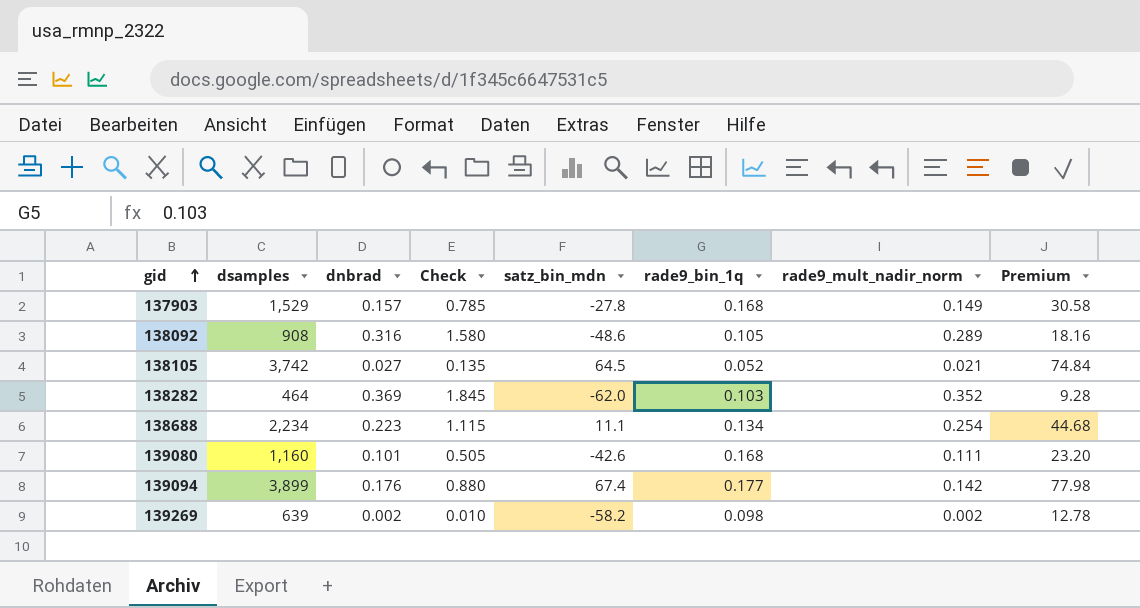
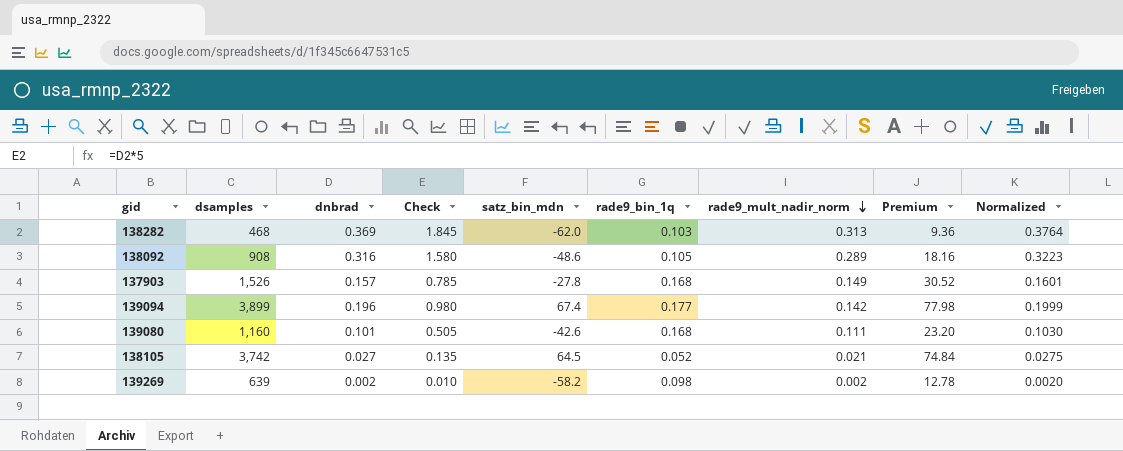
row order: gid ascending -> rade9_mult_nadir_norm descending
column Normalized | formula: none -> [dnbrad] * 1.02
row 138688: 2,234 | 0.223 | 1.115 | 11.1 | 0.134 | 0.254 | 44.68 -> none
138282 | dsamples: 464 -> 468
138282 | rade9_mult_nadir_norm: 0.352 -> 0.313
138282 | Premium: 9.28 -> 9.36
137903 | dsamples: 1,529 -> 1,526
137903 | Premium: 30.58 -> 30.52
139094 | dnbrad: 0.176 -> 0.196
139094 | Check: 0.880 -> 0.980

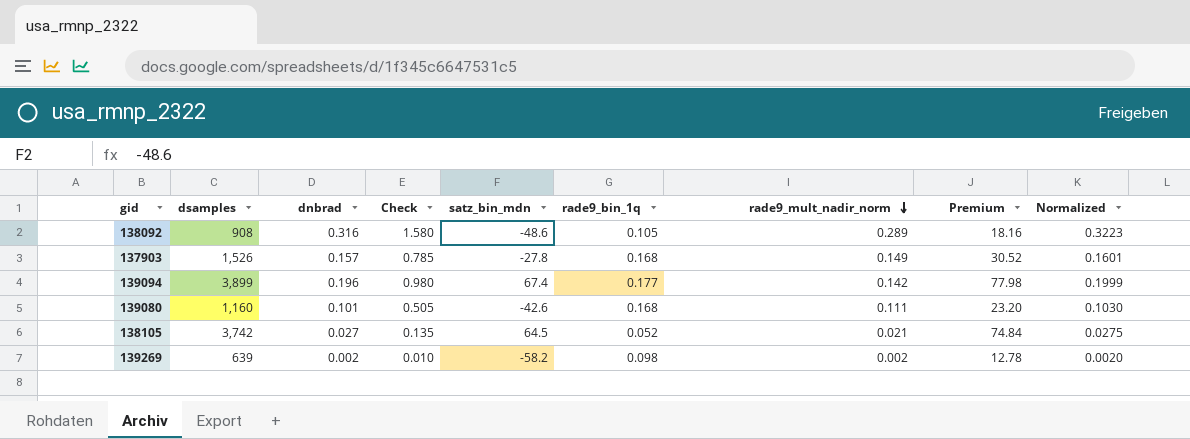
row 138282: 468 | 0.369 | 1.845 | -62.0 | 0.103 | 0.313 | 9.36 | 0.3764 -> none

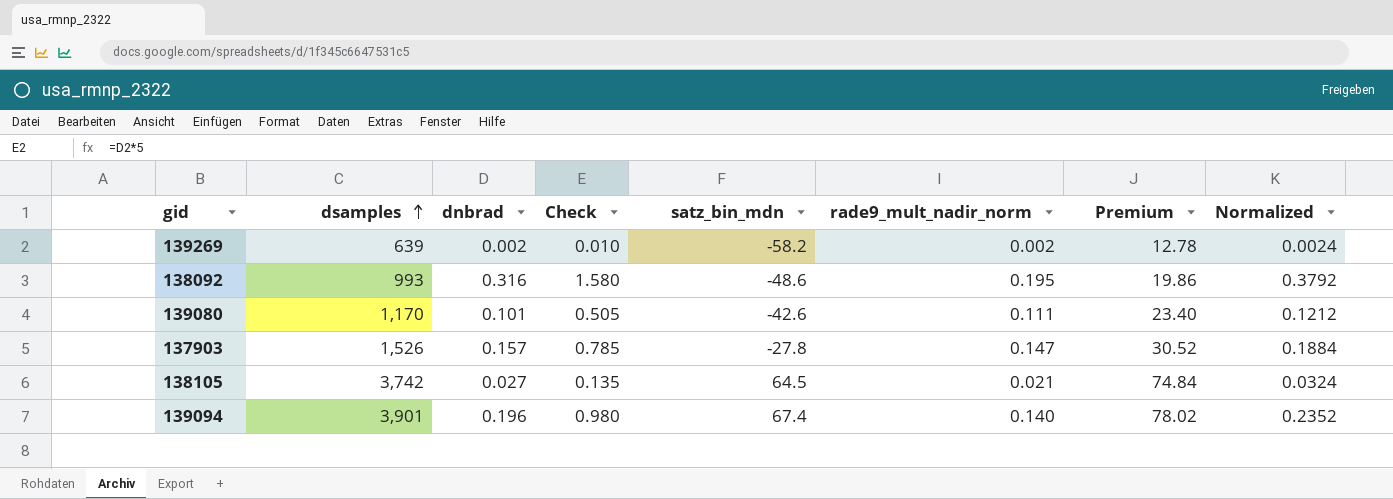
row order: rade9_mult_nadir_norm descending -> dsamples ascending
column rade9_bin_1q | position: 6 -> none
column Normalized | formula: [dnbrad] * 1.02 -> [dnbrad] * 1.2
138092 | dsamples: 908 -> 993
138092 | rade9_mult_nadir_norm: 0.289 -> 0.195
138092 | Premium: 18.16 -> 19.86
139080 | dsamples: 1,160 -> 1,170
139080 | Premium: 23.20 -> 23.40
137903 | rade9_mult_nadir_norm: 0.149 -> 0.147
139094 | dsamples: 3,899 -> 3,901
139094 | rade9_mult_nadir_norm: 0.142 -> 0.140
139094 | Premium: 77.98 -> 78.02

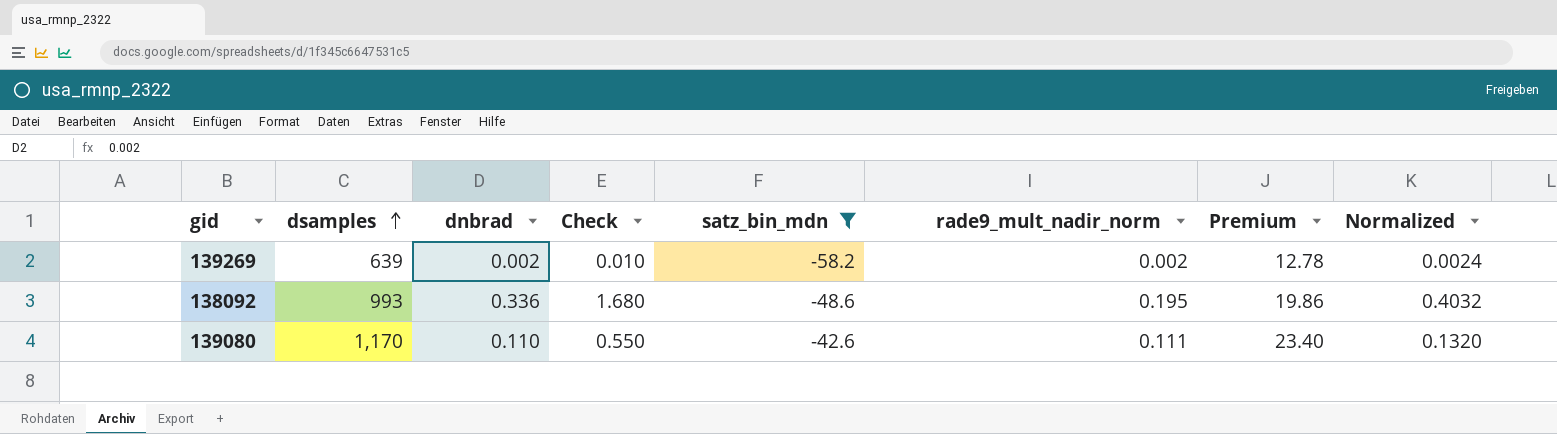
filter: none -> satz_bin_mdn <= -42.6
138092 | dnbrad: 0.316 -> 0.336
138092 | Check: 1.580 -> 1.680
138092 | Normalized: 0.3792 -> 0.4032
139080 | dnbrad: 0.101 -> 0.110
139080 | Check: 0.505 -> 0.550
139080 | Normalized: 0.1212 -> 0.1320

